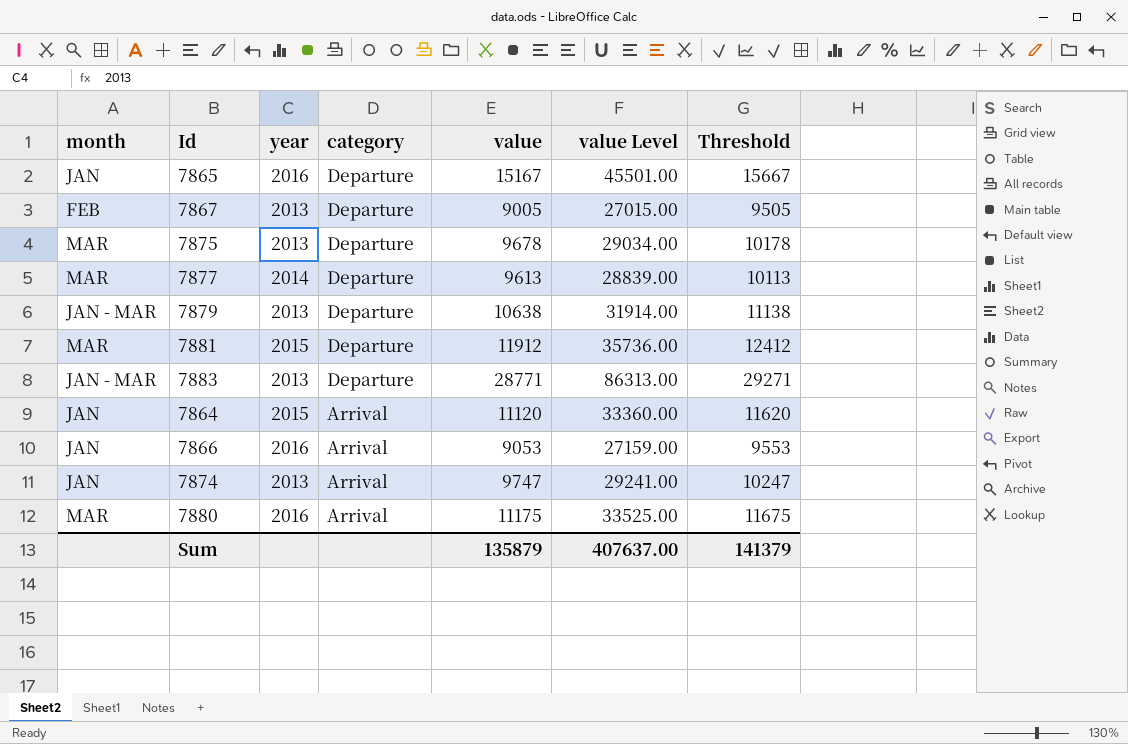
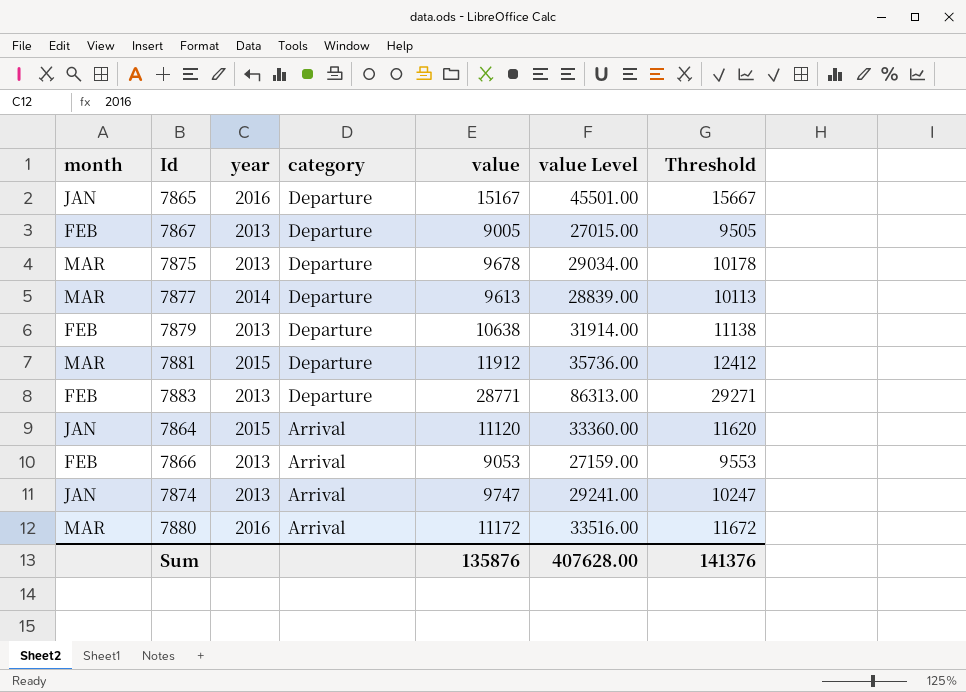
7879 | month: JAN - MAR -> FEB
7883 | month: JAN - MAR -> FEB
7866 | month: JAN -> FEB
7866 | year: 2016 -> 2013
7880 | value: 11175 -> 11172
7880 | value Level: 33525.00 -> 33516.00
7880 | Threshold: 11675 -> 11672
Sum | value: 135879 -> 135876
Sum | value Level: 407637.00 -> 407628.00
Sum | Threshold: 141379 -> 141376

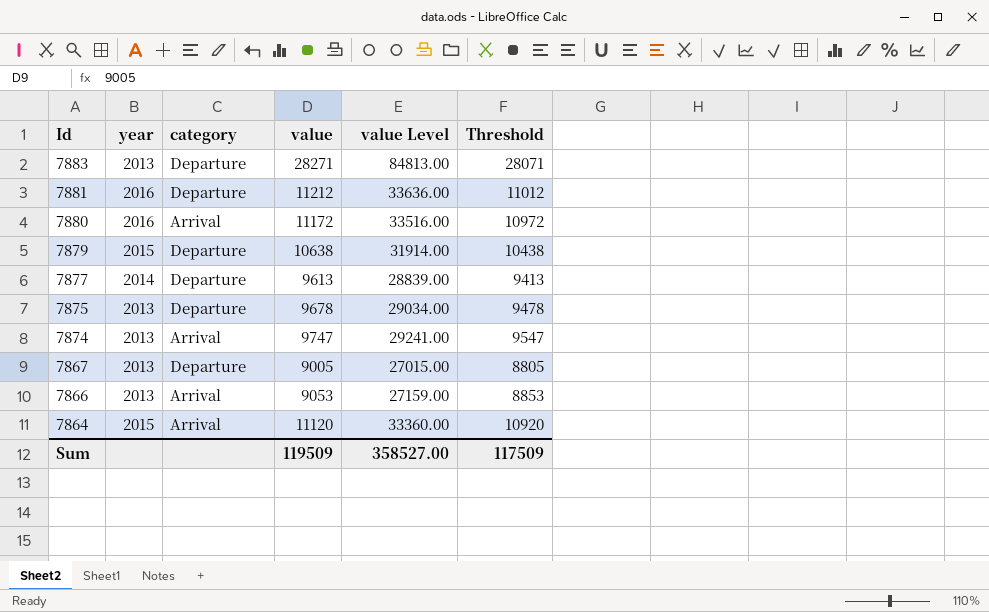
row order: category descending -> Id descending
column month | position: 1 -> none
column Threshold | formula: [value] + 500 -> [value] - 200
row 7865: JAN | 2016 | Departure | 15167 | 45501.00 | 15667 -> none
7883 | value: 28771 -> 28271
7883 | value Level: 86313.00 -> 84813.00
7881 | year: 2015 -> 2016
7881 | value: 11912 -> 11212
7881 | value Level: 35736.00 -> 33636.00
7879 | year: 2013 -> 2015
Sum | value: 135876 -> 119509
Sum | value Level: 407628.00 -> 358527.00
Sum | Threshold: 141376 -> 117509

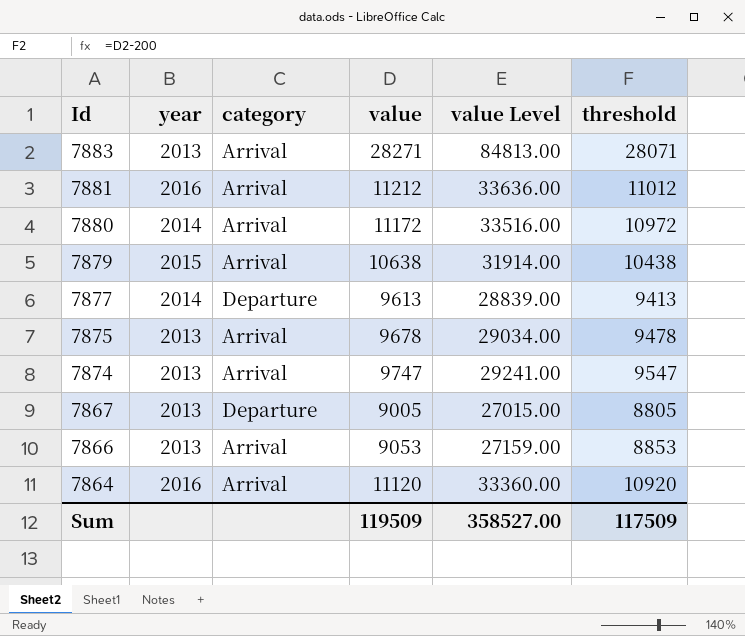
column name: Threshold -> threshold
7883 | category: Departure -> Arrival
7881 | category: Departure -> Arrival
7880 | year: 2016 -> 2014
7879 | category: Departure -> Arrival
7875 | category: Departure -> Arrival
7864 | year: 2015 -> 2016

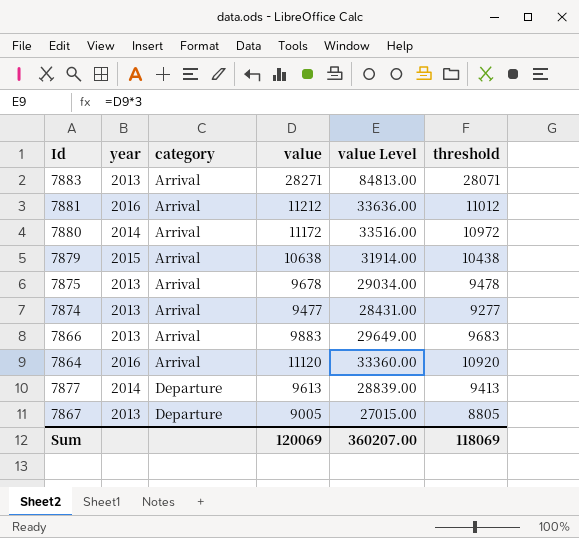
row order: Id descending -> category ascending
7874 | value: 9747 -> 9477
7874 | value Level: 29241.00 -> 28431.00
7874 | threshold: 9547 -> 9277
7866 | value: 9053 -> 9883
7866 | value Level: 27159.00 -> 29649.00
7866 | threshold: 8853 -> 9683
Sum | value: 119509 -> 120069
Sum | value Level: 358527.00 -> 360207.00
Sum | threshold: 117509 -> 118069

